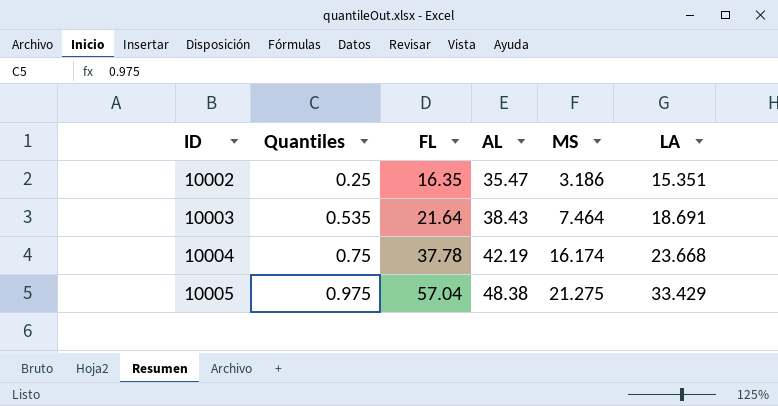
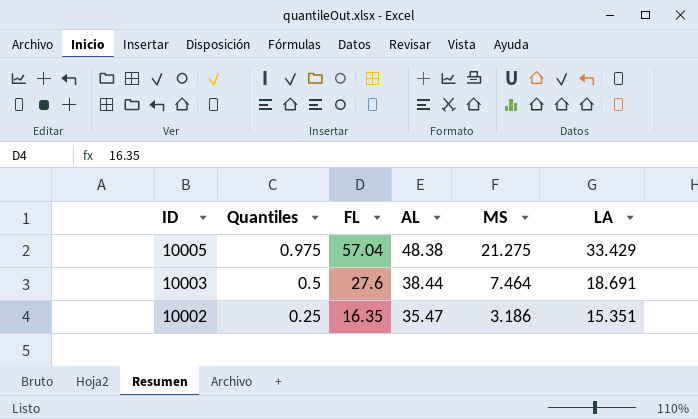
row order: ID ascending -> ID descending
row 10004: 0.75 | 37.78 | 42.19 | 16.174 | 23.668 -> none
10003 | Quantiles: 0.535 -> 0.5
10003 | FL: 21.64 -> 27.6
10003 | AL: 38.43 -> 38.44

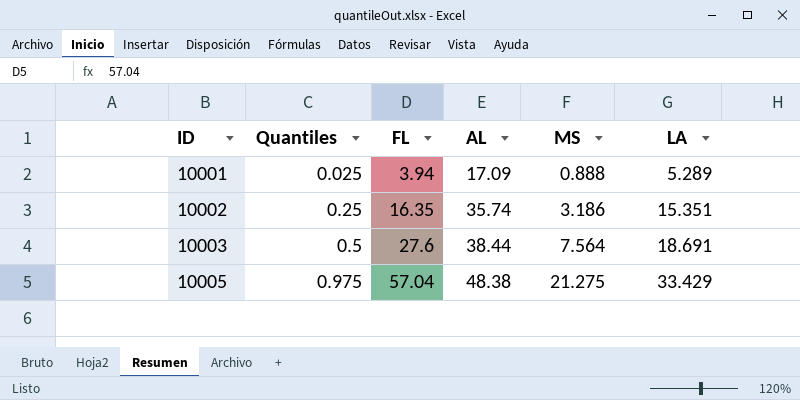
row order: ID descending -> ID ascending
row 10001: none -> 0.025 | 3.94 | 17.09 | 0.888 | 5.289
10002 | AL: 35.47 -> 35.74
10003 | MS: 7.464 -> 7.564

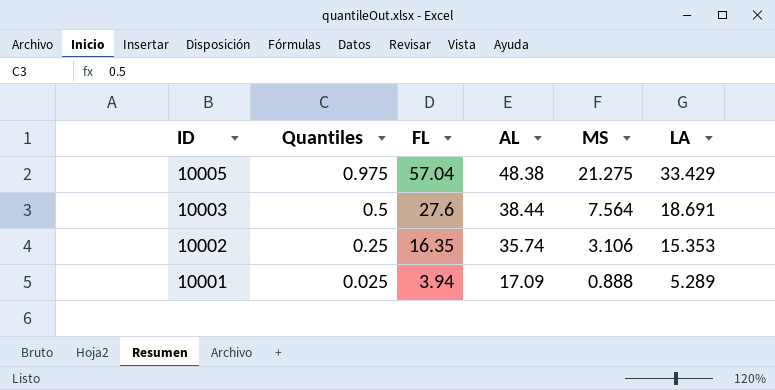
row order: ID ascending -> ID descending
10002 | MS: 3.186 -> 3.106
10002 | LA: 15.351 -> 15.353

